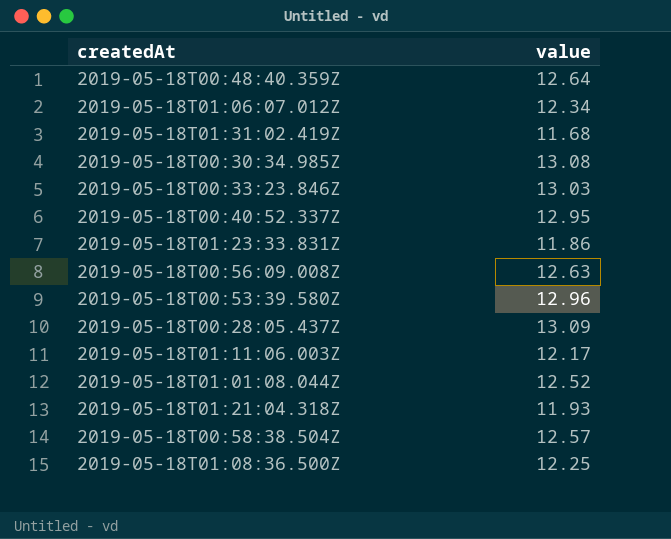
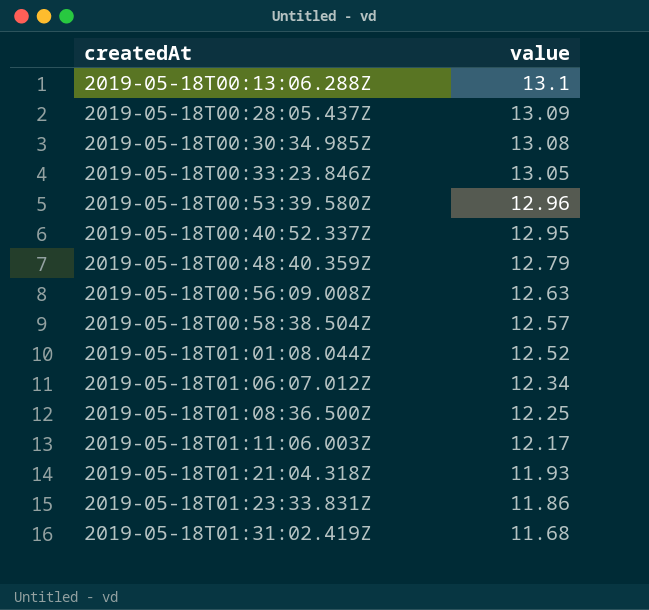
row order: none -> value descending
row 2019-05-18T00:13:06.288Z: none -> 13.1
2019-05-18T00:33:23.846Z | value: 13.03 -> 13.05
2019-05-18T00:48:40.359Z | value: 12.64 -> 12.79

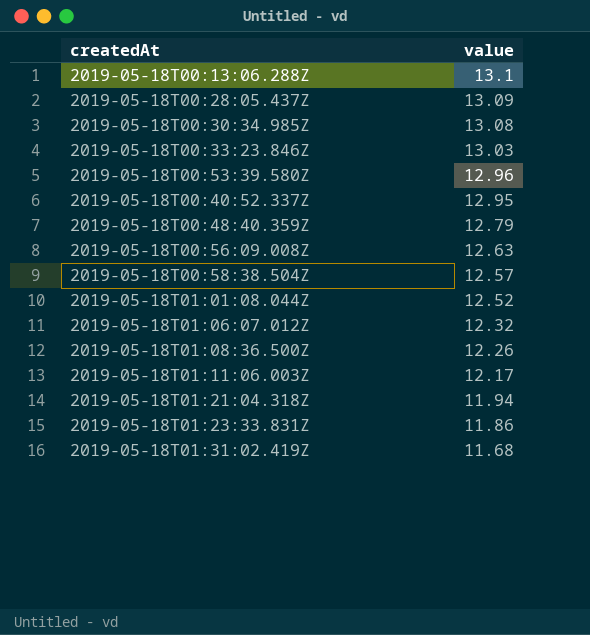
2019-05-18T00:33:23.846Z | value: 13.05 -> 13.03
2019-05-18T01:06:07.012Z | value: 12.34 -> 12.32
2019-05-18T01:08:36.500Z | value: 12.25 -> 12.26
2019-05-18T01:21:04.318Z | value: 11.93 -> 11.94

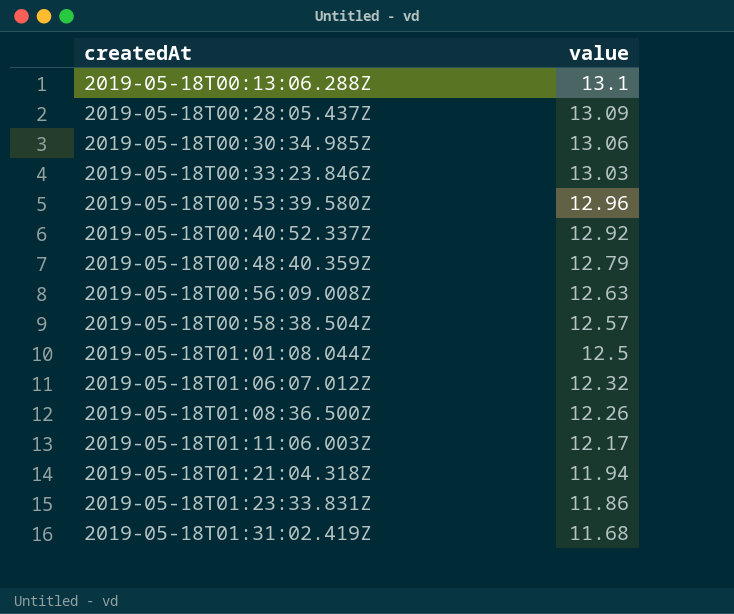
2019-05-18T00:30:34.985Z | value: 13.08 -> 13.06
2019-05-18T00:40:52.337Z | value: 12.95 -> 12.92
2019-05-18T01:01:08.044Z | value: 12.52 -> 12.5

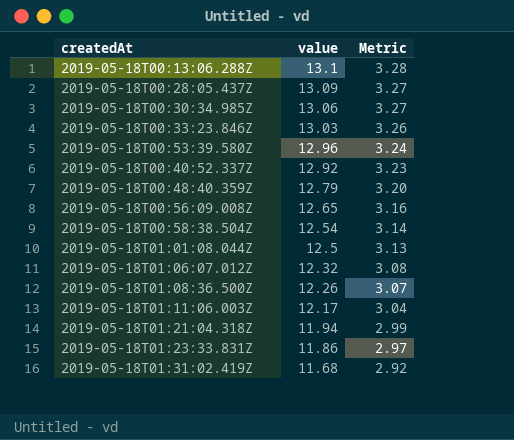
column Metric | formula: none -> [value] * 0.25
2019-05-18T00:56:09.008Z | value: 12.63 -> 12.65
2019-05-18T00:58:38.504Z | value: 12.57 -> 12.54

